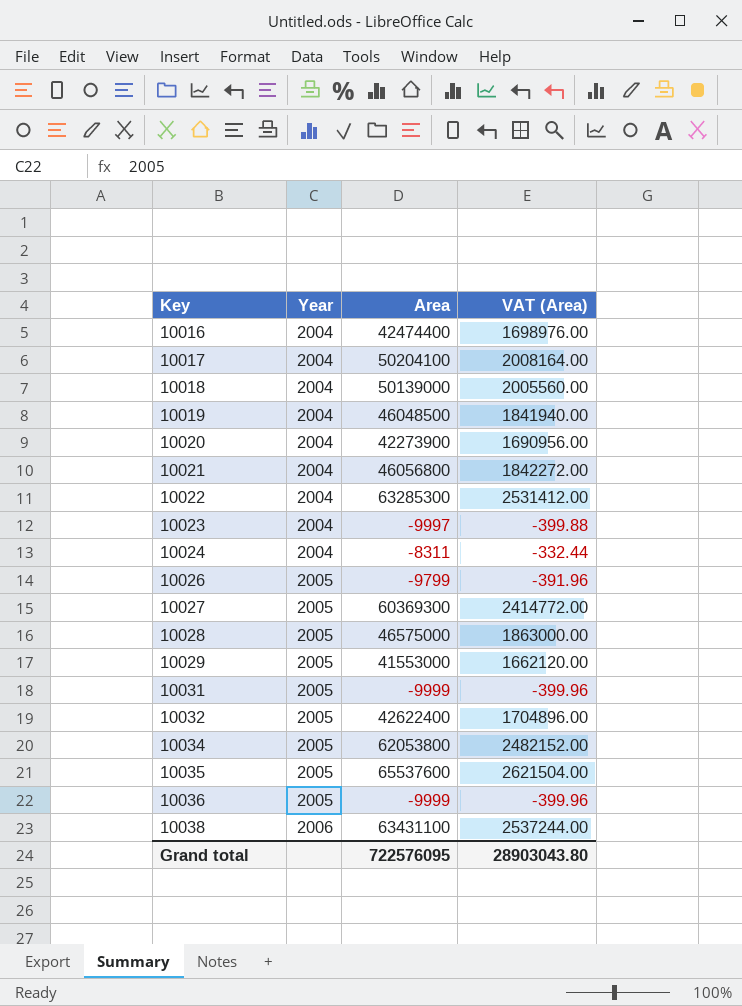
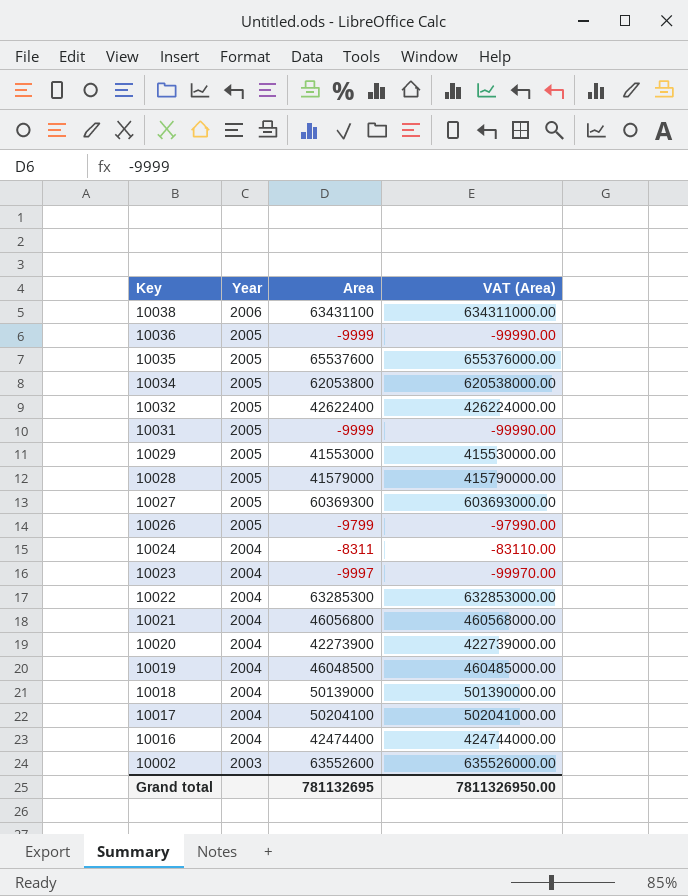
row order: Key ascending -> Key descending
column VAT (Area) | formula: [Area] * 0.04 -> [Area] * 10
10028 | Area: 46575000 -> 41579000
row 10002: none -> 2003 | 63552600 | 635526000.00
Grand total | Area: 722576095 -> 781132695
Grand total | VAT (Area): 28903043.80 -> 7811326950.00

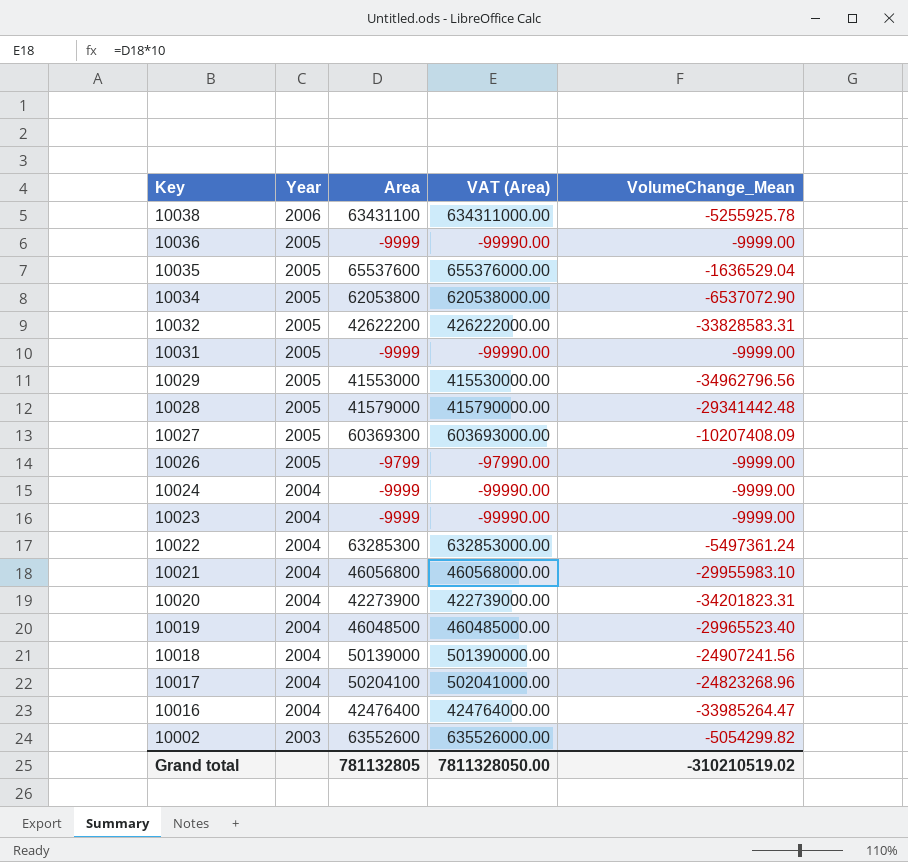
column VolumeChange_Mean | position: none -> 5
10032 | Area: 42622400 -> 42622200
10032 | VAT (Area): 426224000.00 -> 426222000.00
10024 | Area: -8311 -> -9999
10024 | VAT (Area): -83110.00 -> -99990.00
10023 | Area: -9997 -> -9999
10023 | VAT (Area): -99970.00 -> -99990.00
10016 | Area: 42474400 -> 42476400
10016 | VAT (Area): 424744000.00 -> 424764000.00
Grand total | Area: 781132695 -> 781132805
Grand total | VAT (Area): 7811326950.00 -> 7811328050.00

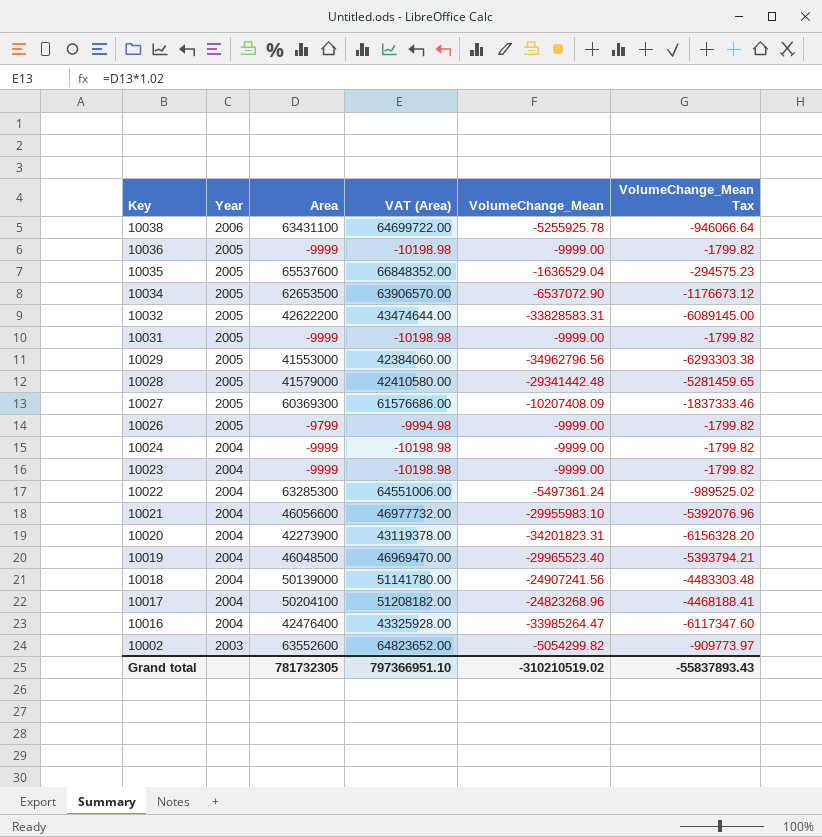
column VAT (Area) | formula: [Area] * 10 -> [Area] * 1.02
column VolumeChange_Mean Tax | formula: none -> [VolumeChange_Mean] * 0.18
10034 | Area: 62053800 -> 62653500
10021 | Area: 46056800 -> 46056600
Grand total | Area: 781132805 -> 781732305
Grand total | VAT (Area): 7811328050.00 -> 797366951.10

